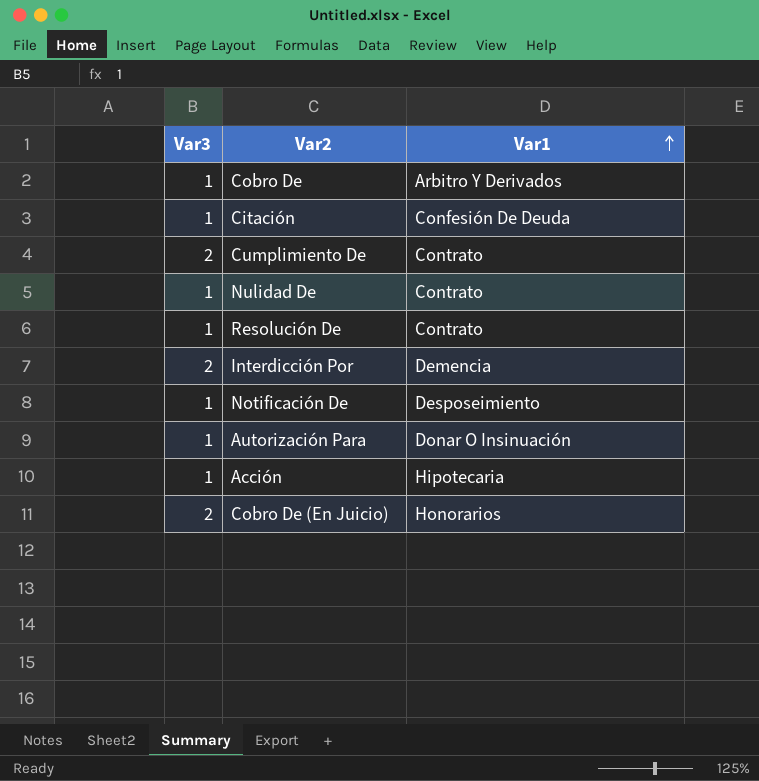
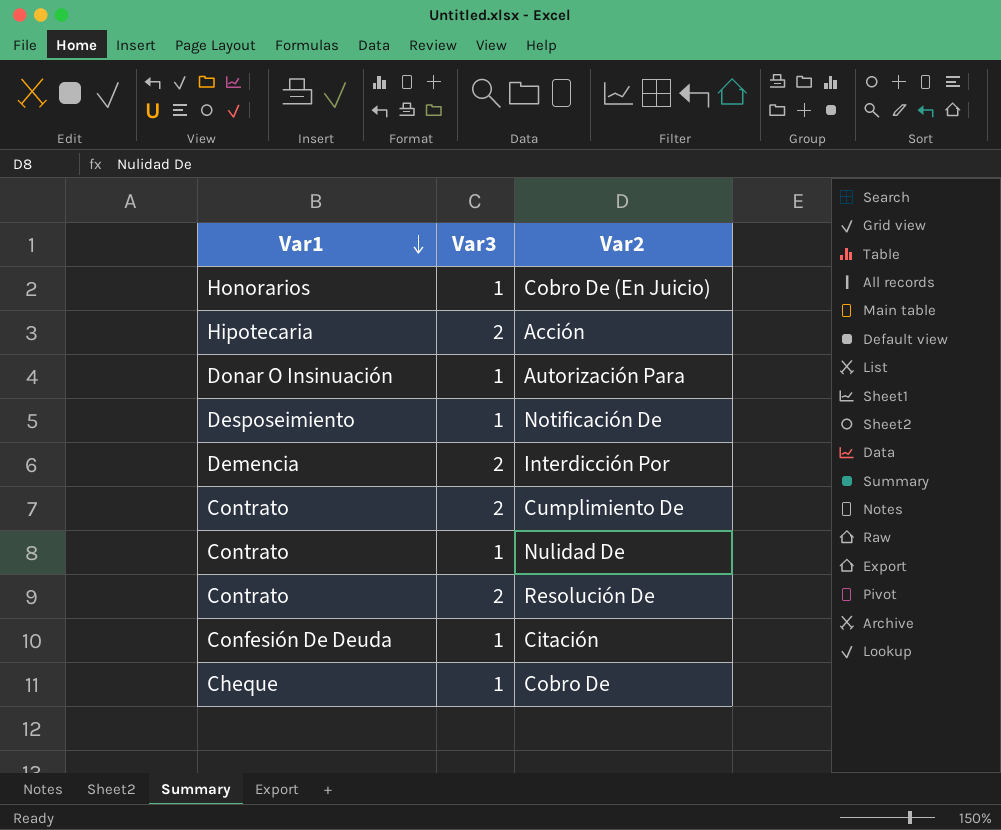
row order: Var1 ascending -> Var1 descending
column Var1 | position: 3 -> 1
Cobro De (En Juicio) | Var3: 2 -> 1
Acción | Var3: 1 -> 2
Resolución De | Var3: 1 -> 2
Cobro De | Var1: Arbitro Y Derivados -> Cheque

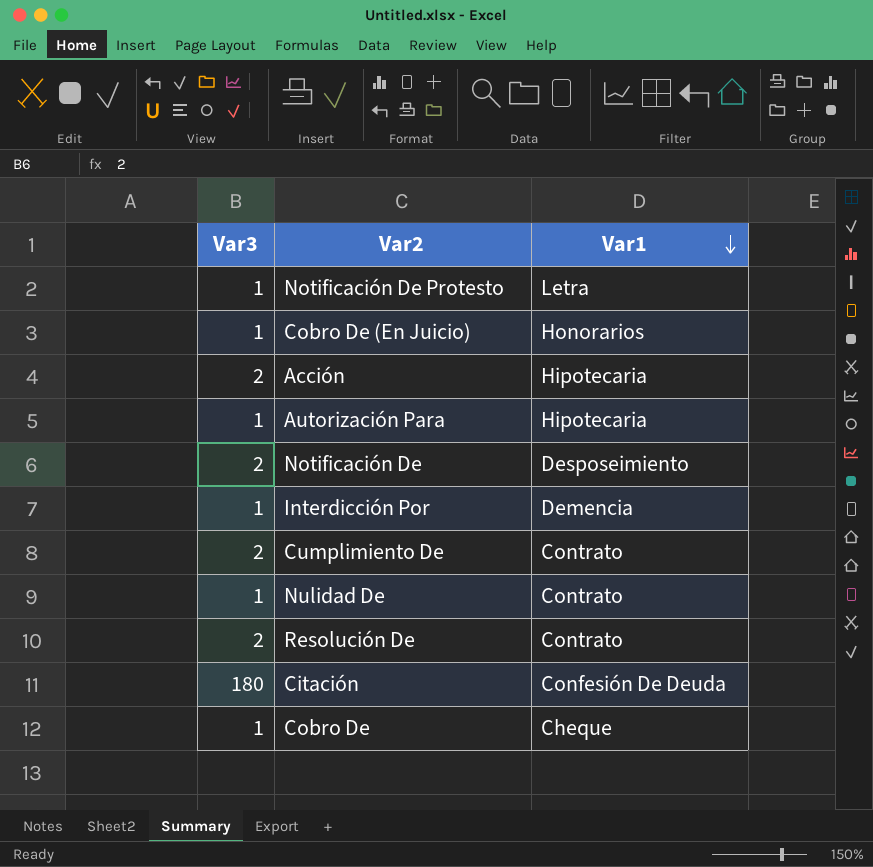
column Var1 | position: 1 -> 3
row Notificación De Protesto: none -> 1 | Letra
Autorización Para | Var1: Donar O Insinuación -> Hipotecaria
Notificación De | Var3: 1 -> 2
Interdicción Por | Var3: 2 -> 1
Citación | Var3: 1 -> 180

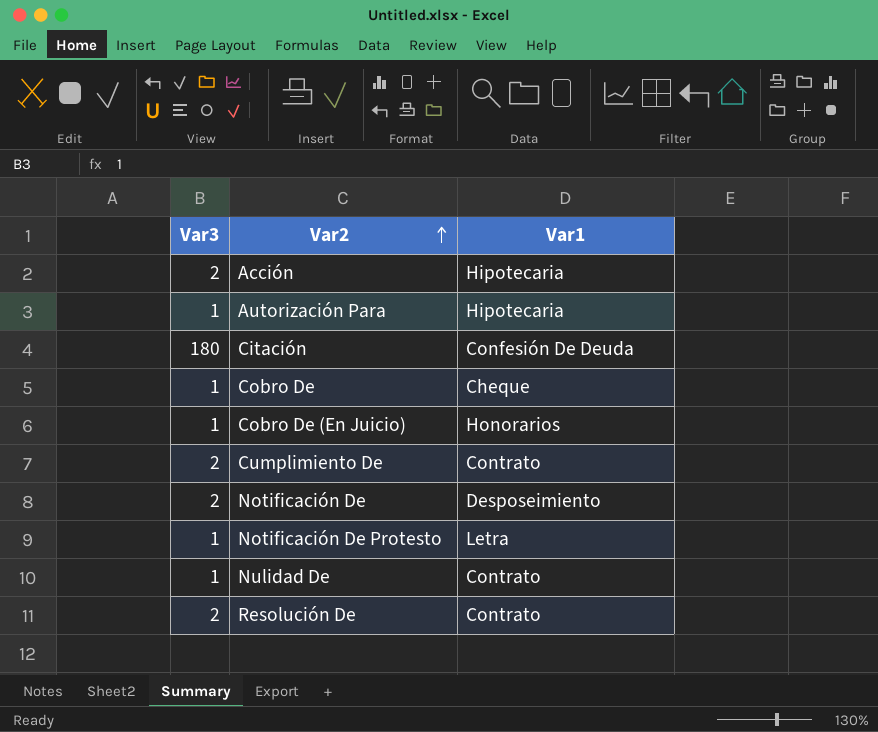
row order: Var1 descending -> Var2 ascending
row Interdicción Por: 1 | Demencia -> none

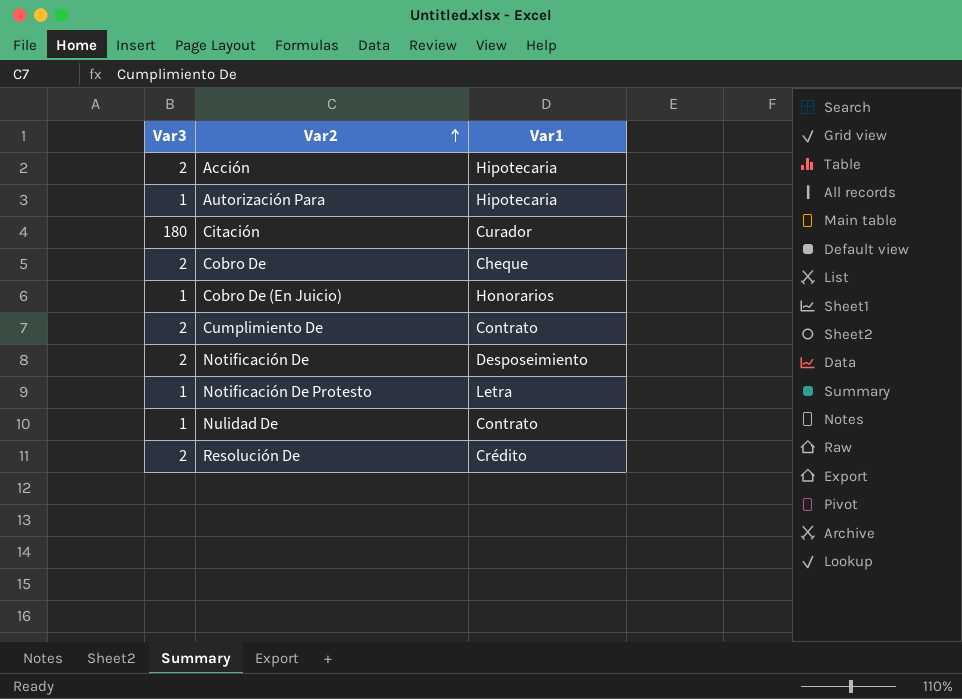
Citación | Var1: Confesión De Deuda -> Curador
Cobro De | Var3: 1 -> 2
Resolución De | Var1: Contrato -> Crédito

